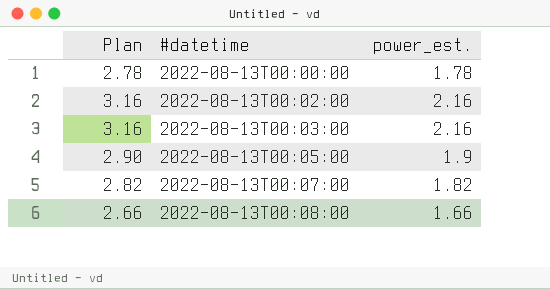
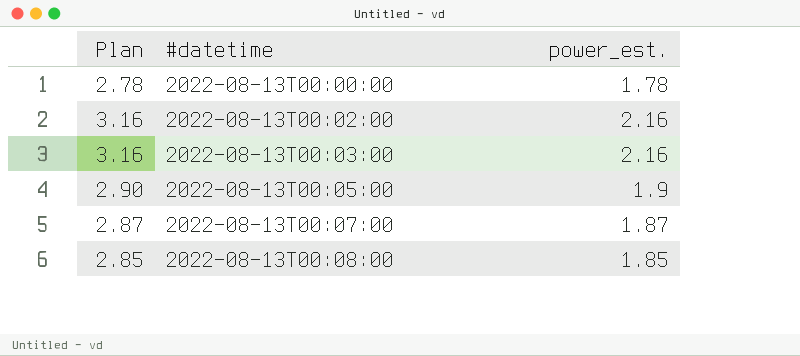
2022-08-13T00:07:00 | Plan: 2.82 -> 2.87
2022-08-13T00:07:00 | power_est.: 1.82 -> 1.87
2022-08-13T00:08:00 | Plan: 2.66 -> 2.85
2022-08-13T00:08:00 | power_est.: 1.66 -> 1.85

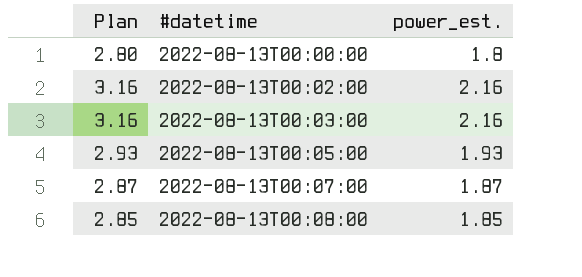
2022-08-13T00:00:00 | Plan: 2.78 -> 2.80
2022-08-13T00:00:00 | power_est.: 1.78 -> 1.8
2022-08-13T00:05:00 | Plan: 2.90 -> 2.93
2022-08-13T00:05:00 | power_est.: 1.9 -> 1.93

